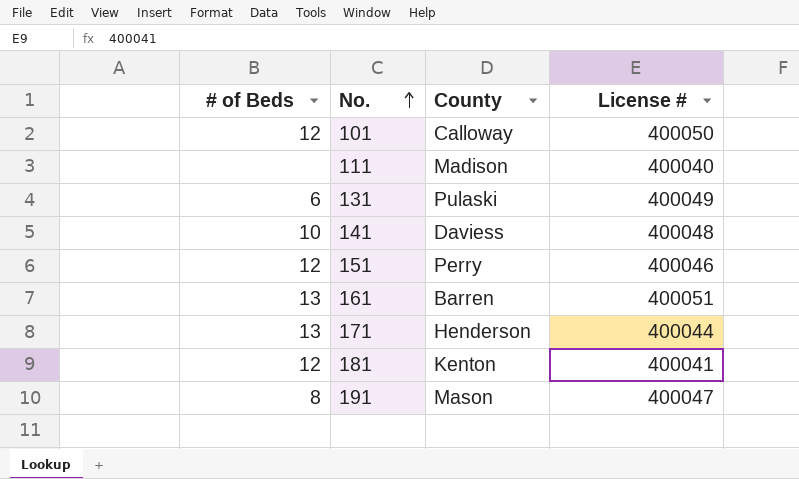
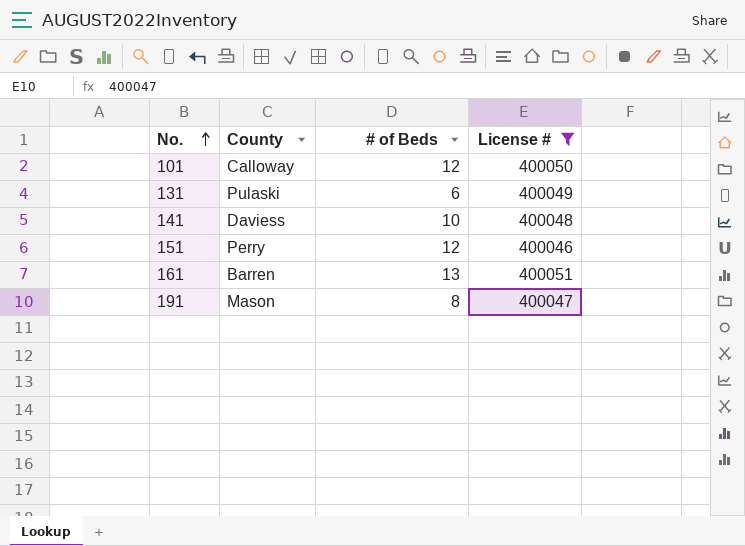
filter: none -> License # >= 400046
column # of Beds | position: 1 -> 3

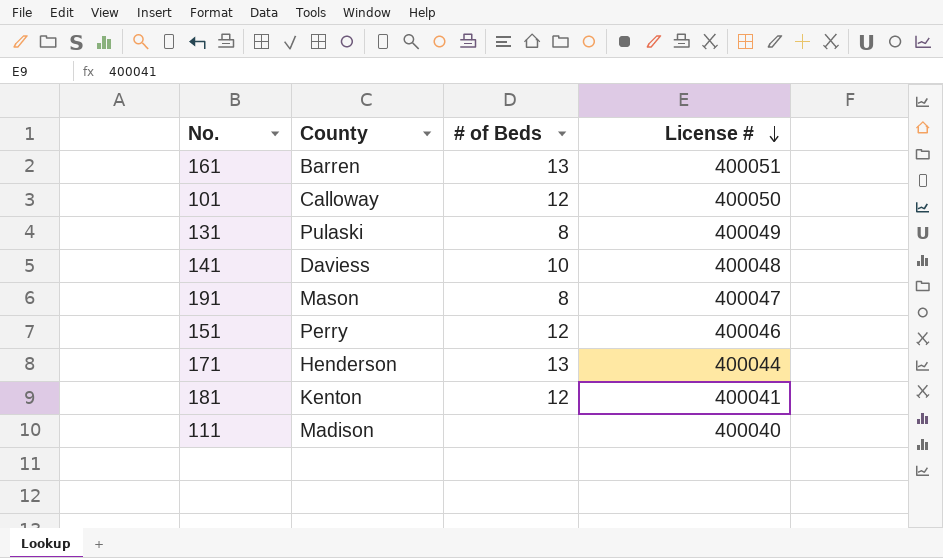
filter: License # >= 400046 -> none
row order: No. ascending -> License # descending
131 | # of Beds: 6 -> 8

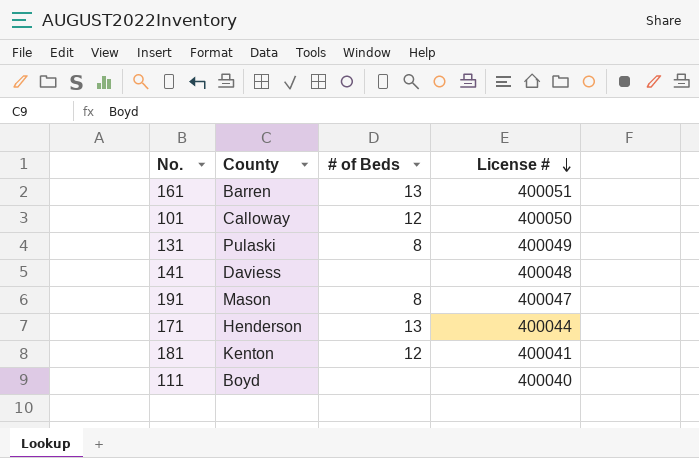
row 151: Perry | 12 | 400046 -> none
141 | # of Beds: 10 -> none
111 | County: Madison -> Boyd

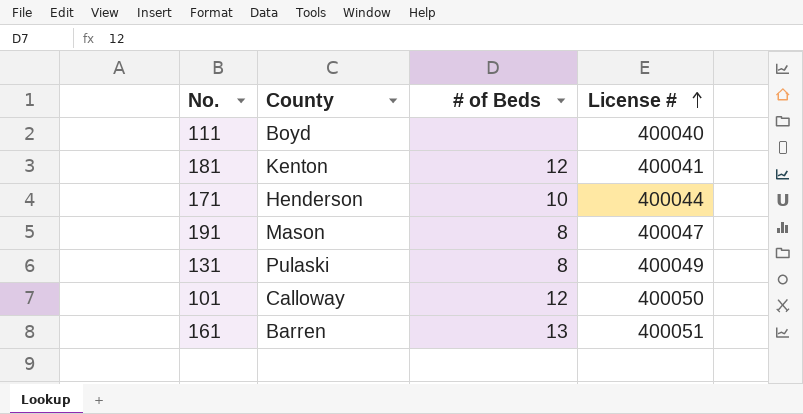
row order: License # descending -> License # ascending
row 141: Daviess | none | 400048 -> none
171 | # of Beds: 13 -> 10

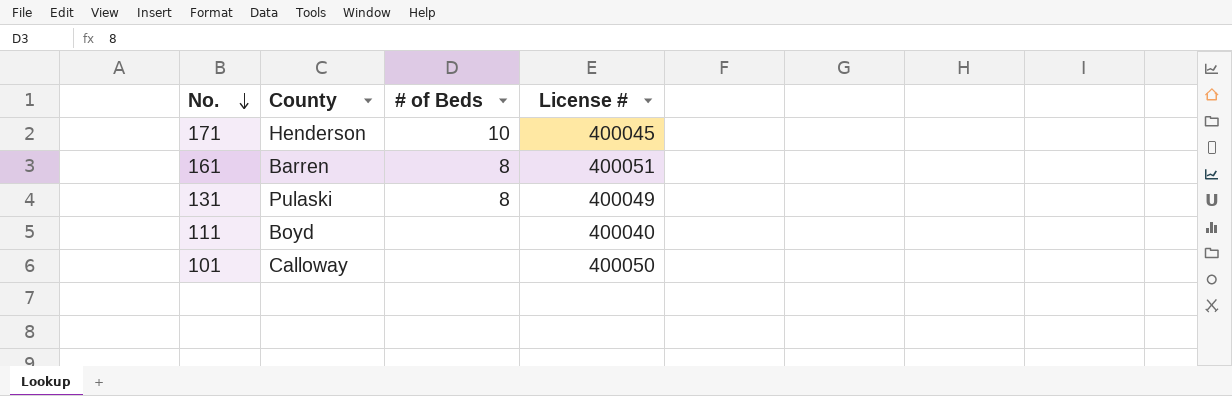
row order: License # ascending -> No. descending
row 181: Kenton | 12 | 400041 -> none
row 191: Mason | 8 | 400047 -> none
171 | License #: 400044 -> 400045
161 | # of Beds: 13 -> 8
101 | # of Beds: 12 -> none

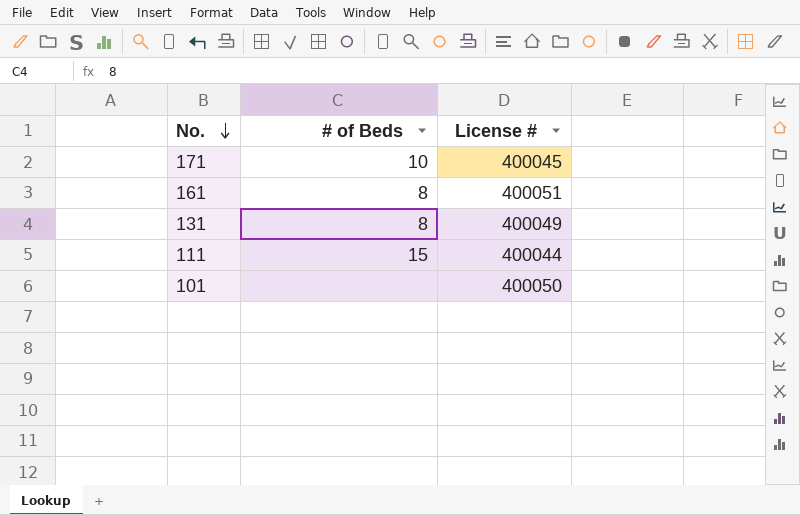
column County | position: 2 -> none
111 | # of Beds: none -> 15
111 | License #: 400040 -> 400044

